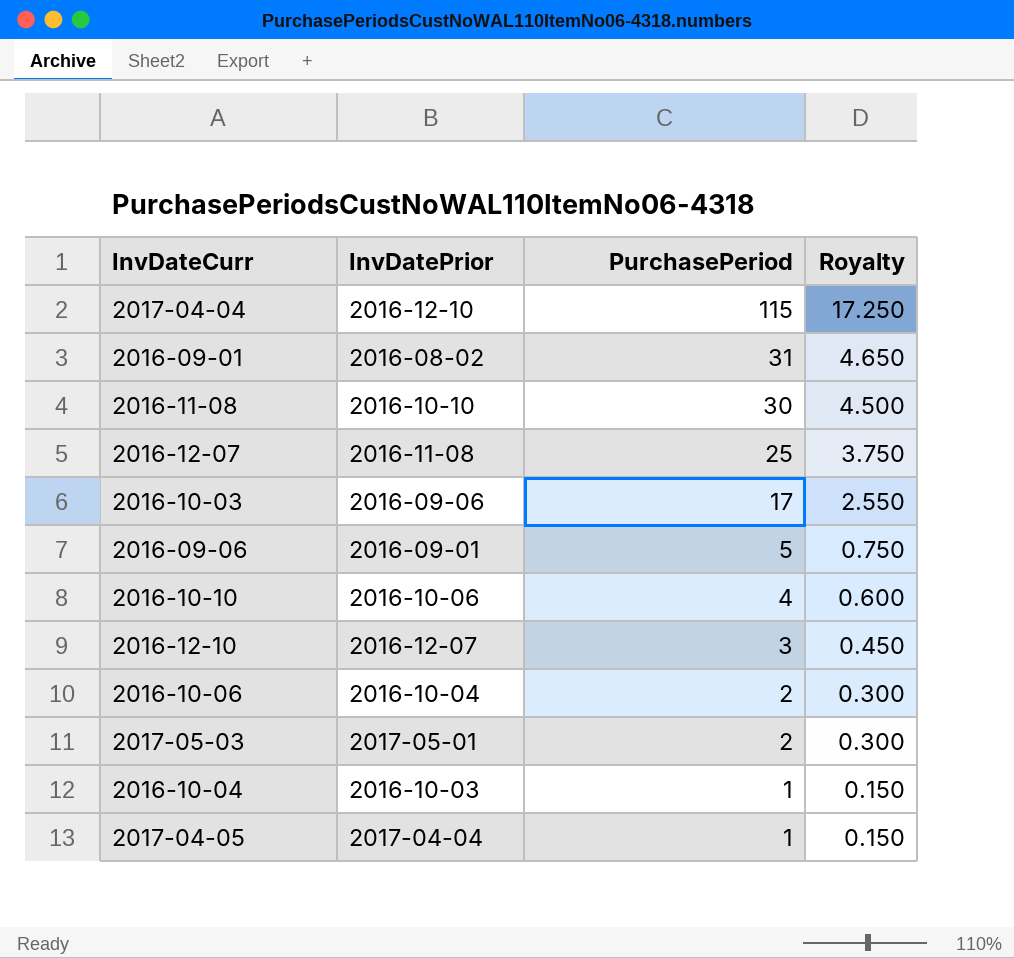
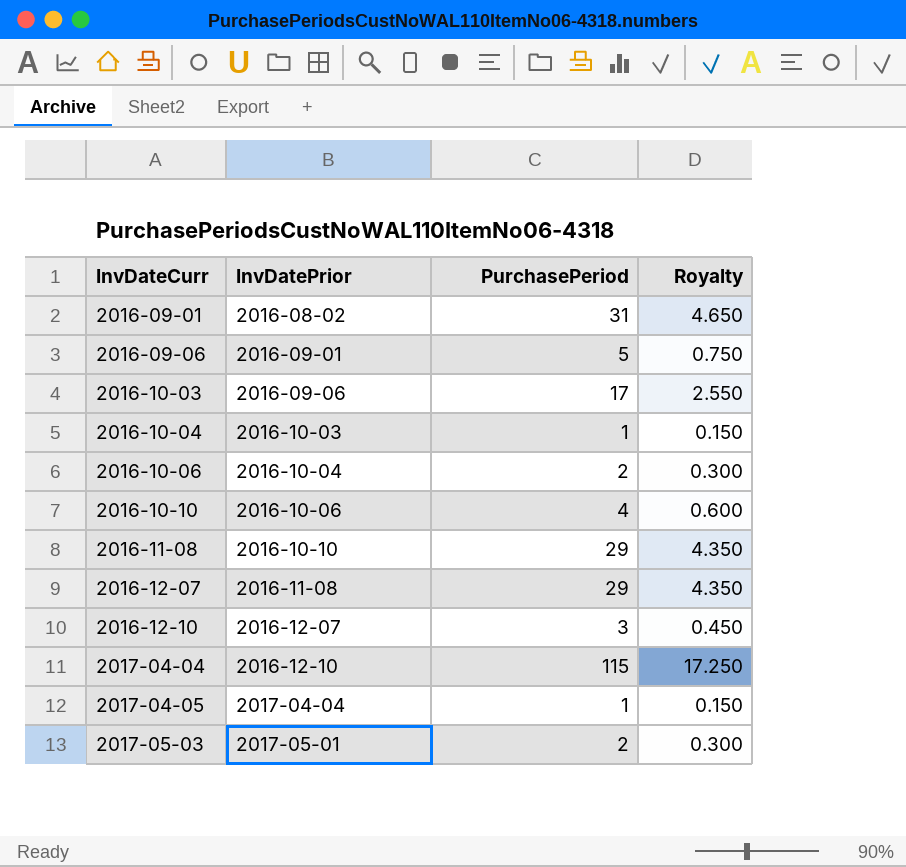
row order: PurchasePeriod descending -> InvDateCurr ascending
2016-11-08 | PurchasePeriod: 30 -> 29
2016-11-08 | Royalty: 4.500 -> 4.350
2016-12-07 | PurchasePeriod: 25 -> 29
2016-12-07 | Royalty: 3.750 -> 4.350

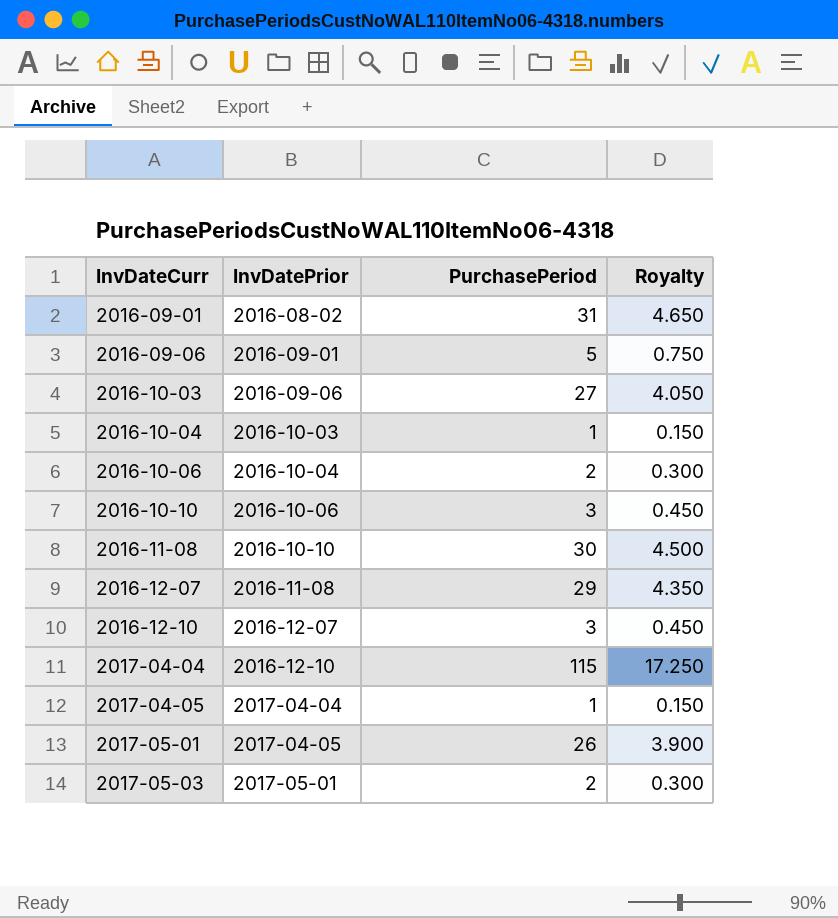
2016-10-03 | PurchasePeriod: 17 -> 27
2016-10-03 | Royalty: 2.550 -> 4.050
2016-10-10 | PurchasePeriod: 4 -> 3
2016-10-10 | Royalty: 0.600 -> 0.450
2016-11-08 | PurchasePeriod: 29 -> 30
2016-11-08 | Royalty: 4.350 -> 4.500
row 2017-05-01: none -> 2017-04-05 | 26 | 3.900

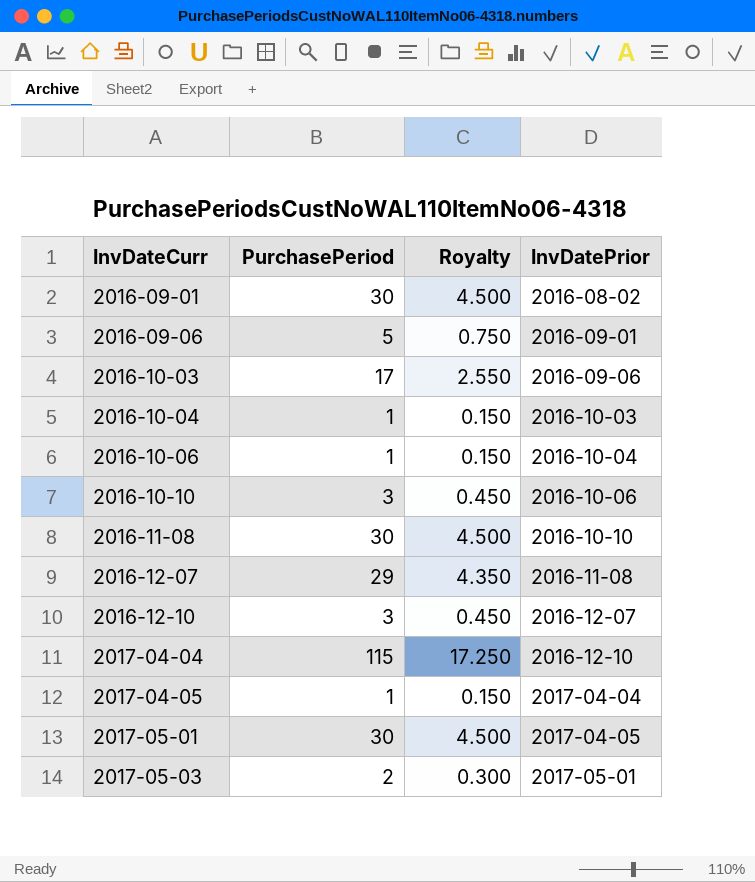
column InvDatePrior | position: 2 -> 4
2016-09-01 | PurchasePeriod: 31 -> 30
2016-09-01 | Royalty: 4.650 -> 4.500
2016-10-03 | PurchasePeriod: 27 -> 17
2016-10-03 | Royalty: 4.050 -> 2.550
2016-10-06 | PurchasePeriod: 2 -> 1
2016-10-06 | Royalty: 0.300 -> 0.150
2017-05-01 | PurchasePeriod: 26 -> 30
2017-05-01 | Royalty: 3.900 -> 4.500

